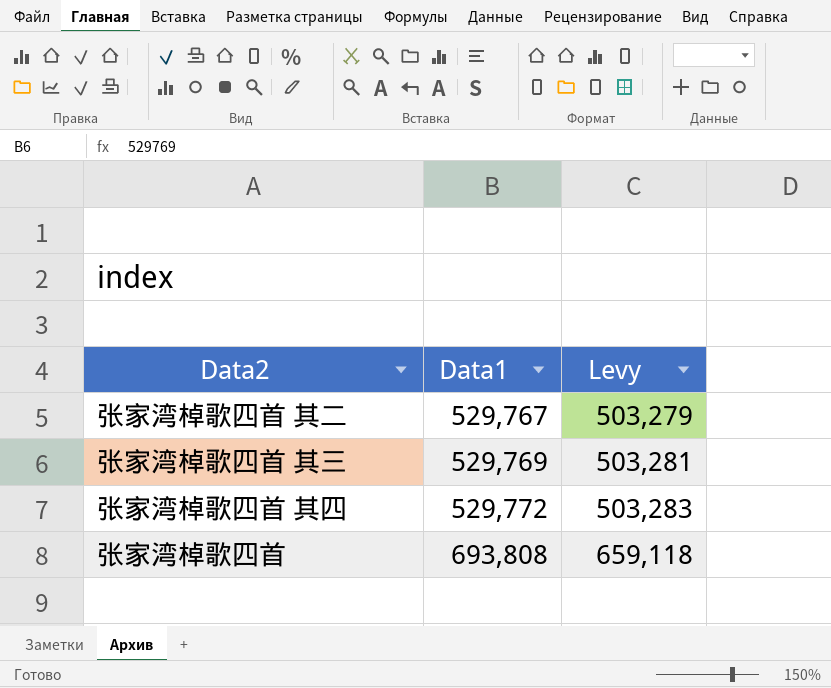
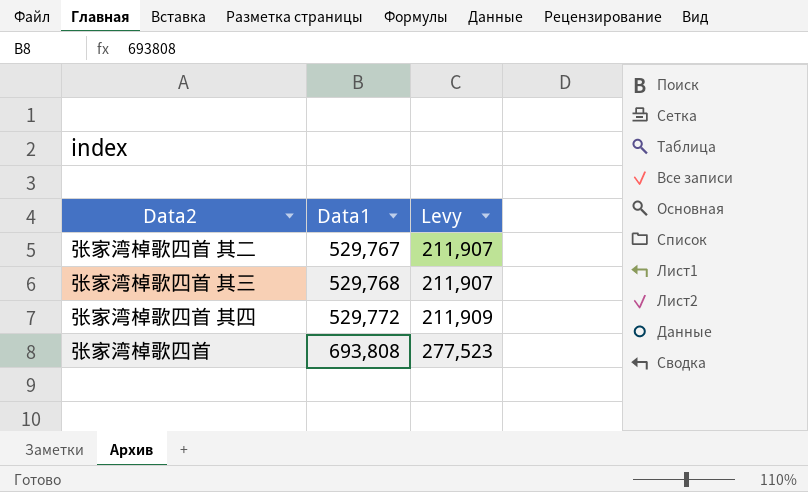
column Levy | formula: [Data1] * 0.95 -> [Data1] * 0.4
张家湾棹歌四首 其三 | Data1: 529,769 -> 529,768

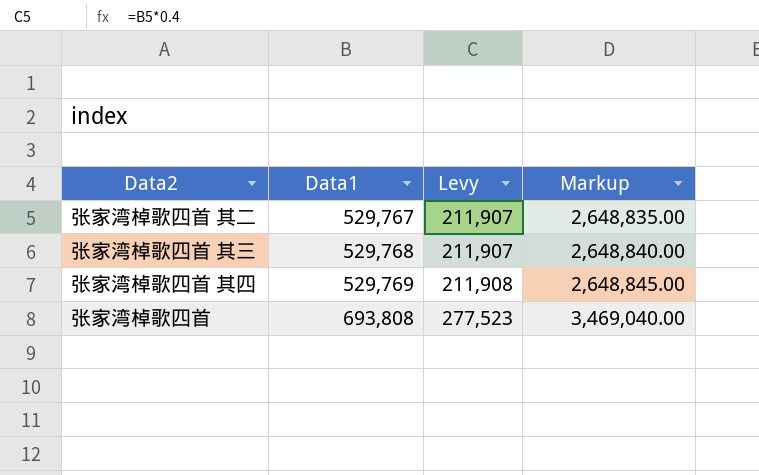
column Markup | formula: none -> [Data1] * 5
张家湾棹歌四首 其四 | Data1: 529,772 -> 529,769
张家湾棹歌四首 其四 | Levy: 211,909 -> 211,908

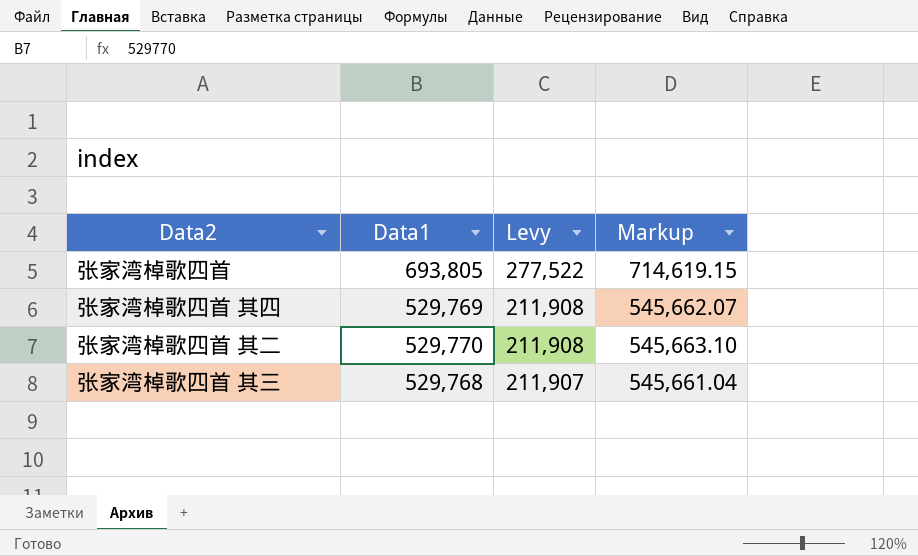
row order: Data1 ascending -> Levy descending
column Markup | formula: [Data1] * 5 -> [Data1] * 1.03
张家湾棹歌四首 | Data1: 693,808 -> 693,805
张家湾棹歌四首 | Levy: 277,523 -> 277,522
张家湾棹歌四首 其二 | Data1: 529,767 -> 529,770
张家湾棹歌四首 其二 | Levy: 211,907 -> 211,908

